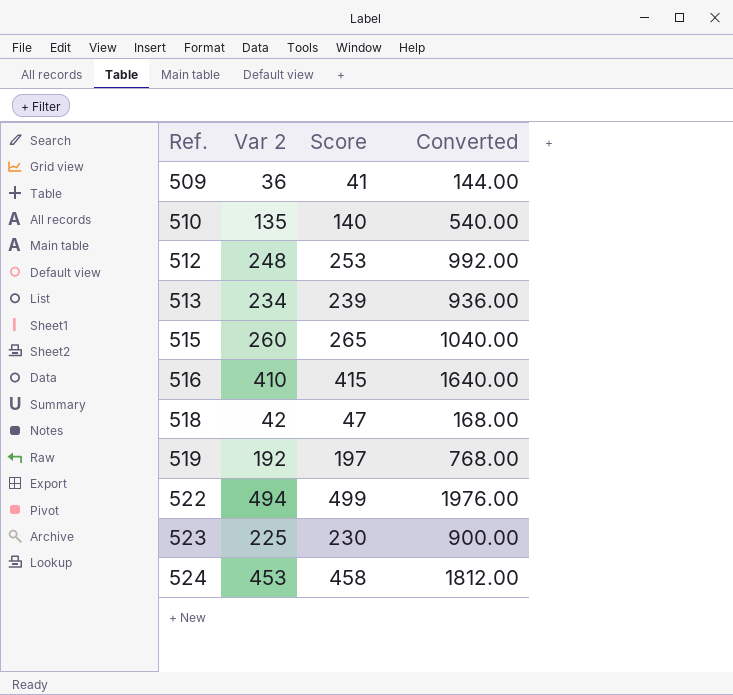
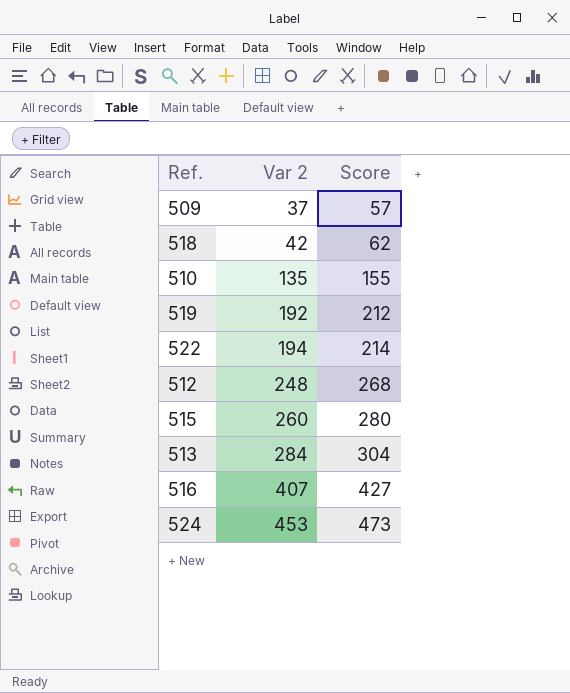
row order: Ref. ascending -> Var 2 ascending
column Converted | formula: [Var 2] * 4 -> none
column Score | formula: [Var 2] + 5 -> [Var 2] + 20
row 523: 225 | 230 | 900.00 -> none
509 | Var 2: 36 -> 37
522 | Var 2: 494 -> 194
513 | Var 2: 234 -> 284
516 | Var 2: 410 -> 407

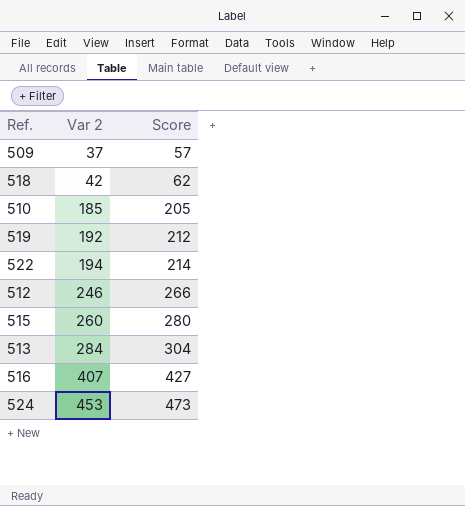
510 | Var 2: 135 -> 185
510 | Score: 155 -> 205
512 | Var 2: 248 -> 246
512 | Score: 268 -> 266

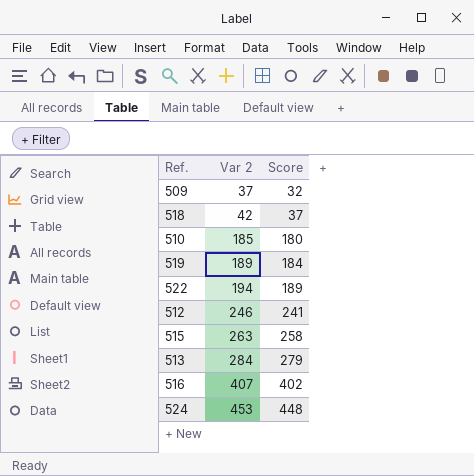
column Score | formula: [Var 2] + 20 -> [Var 2] - 5
519 | Var 2: 192 -> 189
515 | Var 2: 260 -> 263

